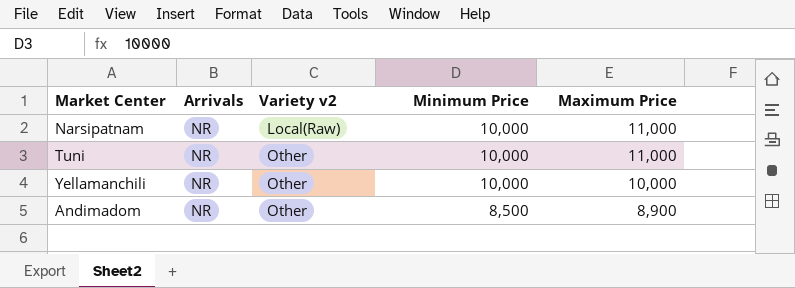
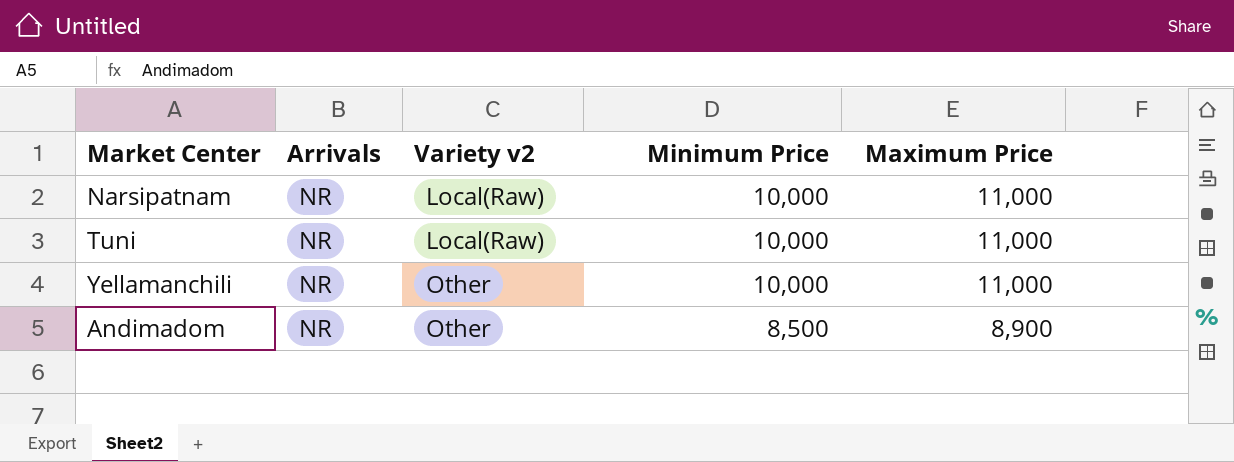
Tuni | Variety v2: Other -> Local(Raw)
Yellamanchili | Maximum Price: 10,000 -> 11,000

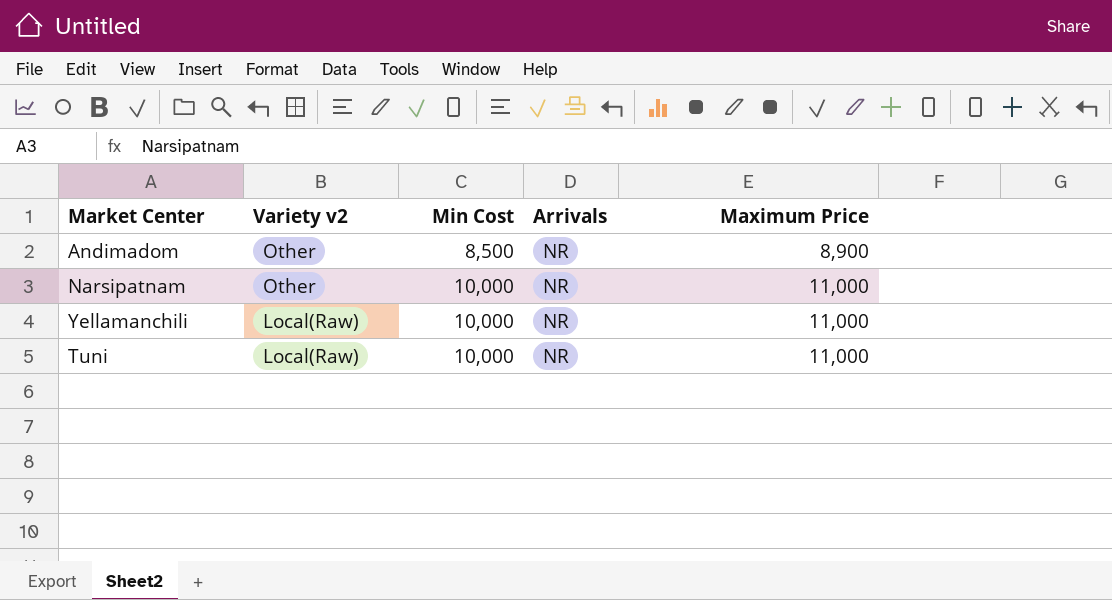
row order: Variety v2 ascending -> Variety v2 descending
column name: Minimum Price -> Min Cost
column Arrivals | position: 2 -> 4
Narsipatnam | Variety v2: Local(Raw) -> Other
Yellamanchili | Variety v2: Other -> Local(Raw)

